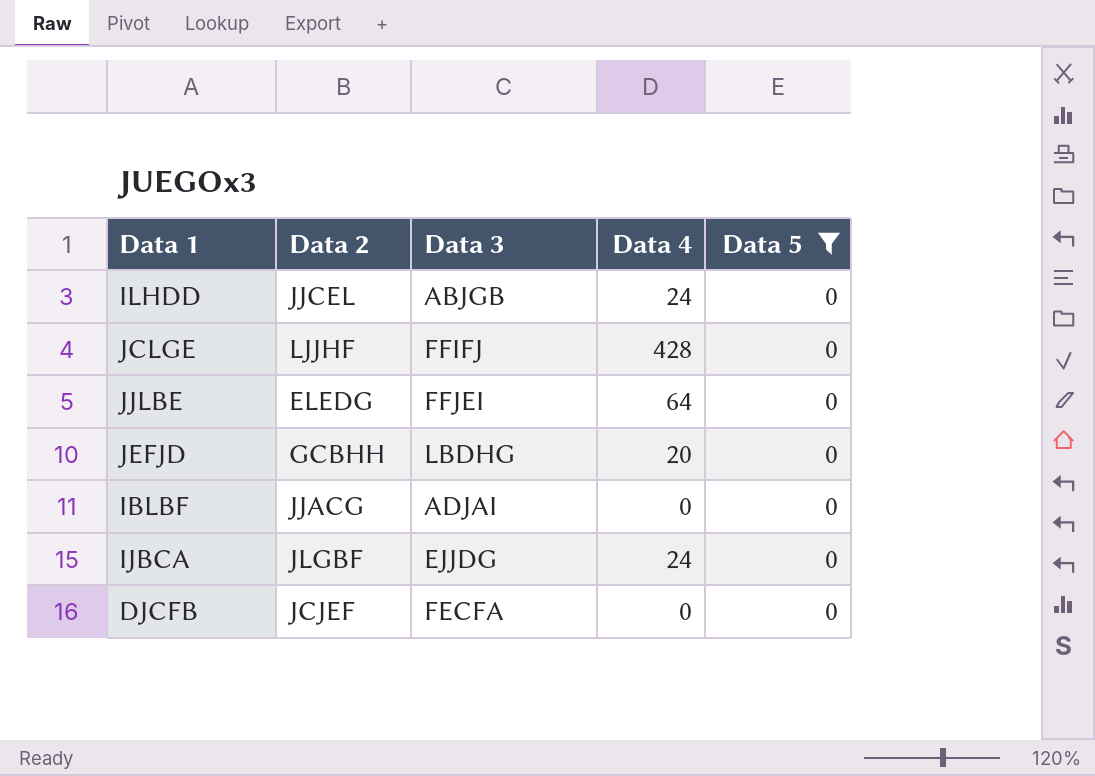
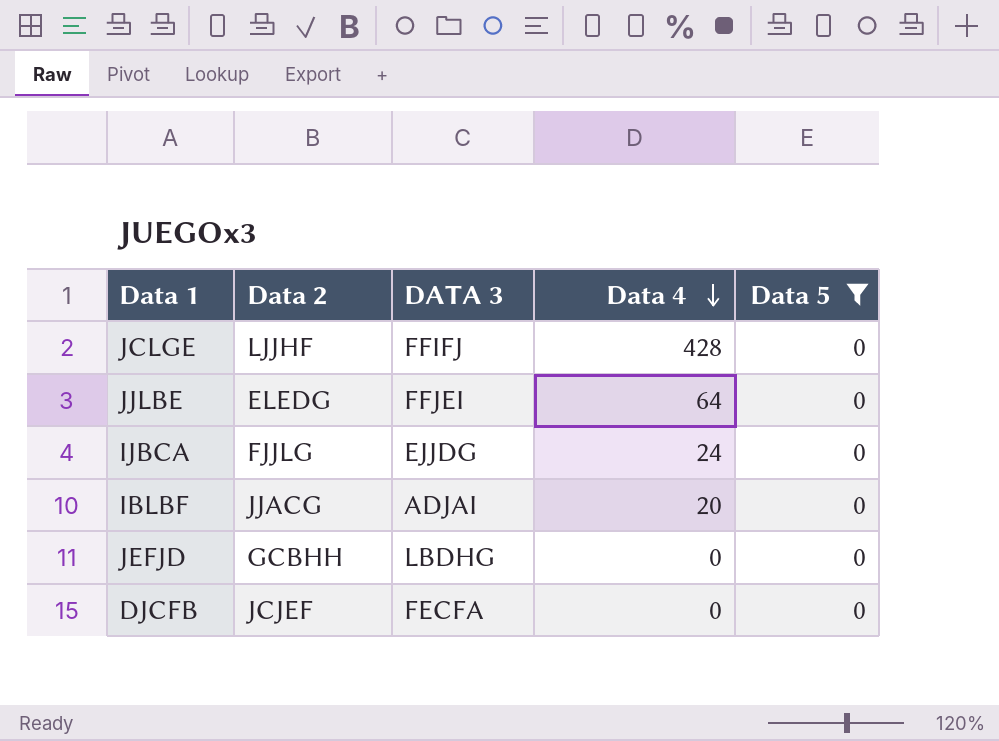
row order: none -> Data 4 descending
column name: Data 3 -> DATA 3
row ILHDD: JJCEL | ABJGB | 24 | 0 -> none
IJBCA | Data 2: JLGBF -> FJJLG
IBLBF | Data 4: 0 -> 20
JEFJD | Data 4: 20 -> 0

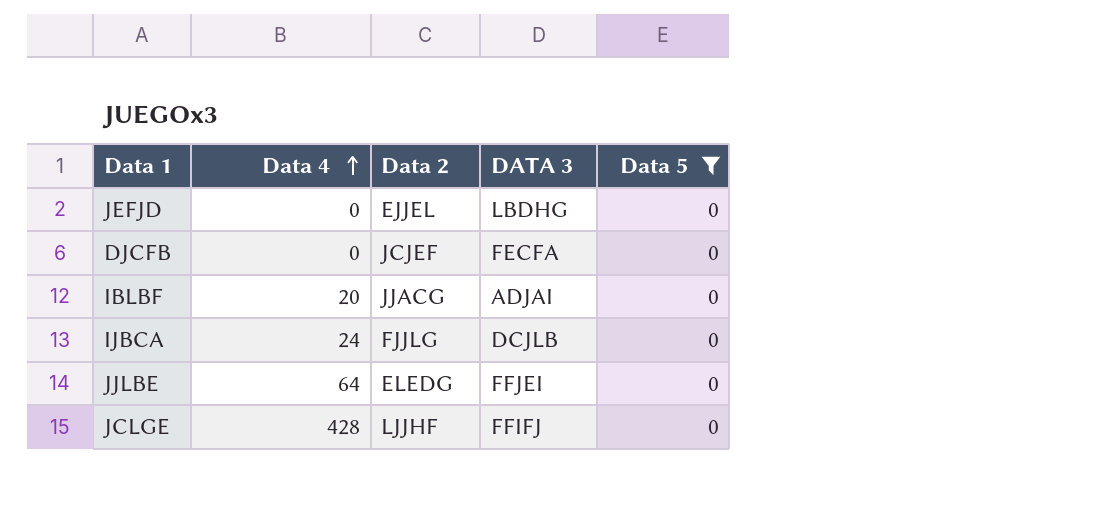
row order: Data 4 descending -> Data 4 ascending
column Data 4 | position: 4 -> 2
JEFJD | Data 2: GCBHH -> EJJEL
IJBCA | DATA 3: EJJDG -> DCJLB

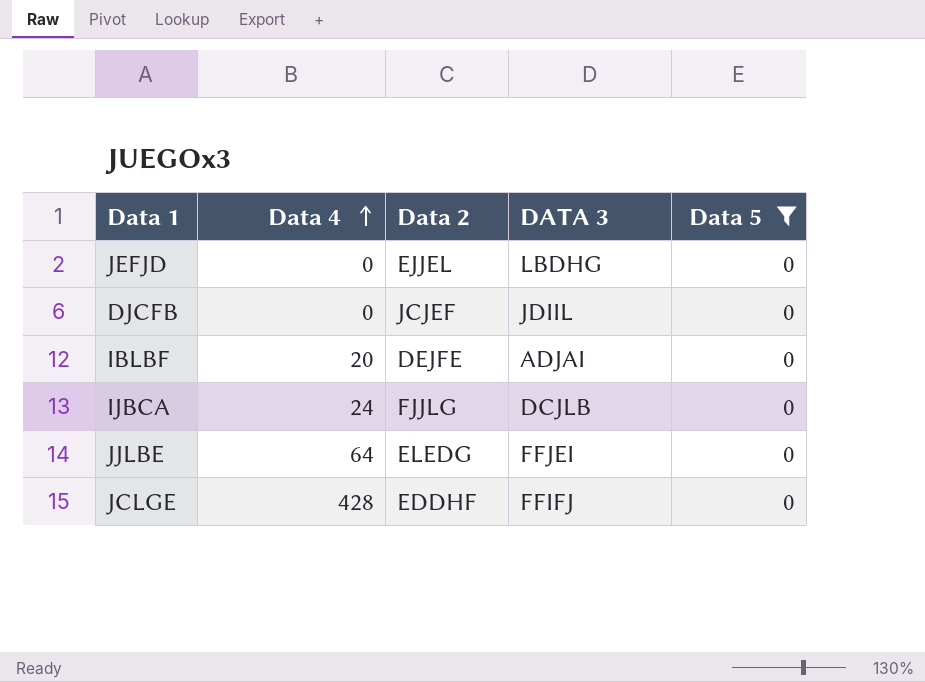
DJCFB | DATA 3: FECFA -> JDIIL
IBLBF | Data 2: JJACG -> DEJFE
JCLGE | Data 2: LJJHF -> EDDHF

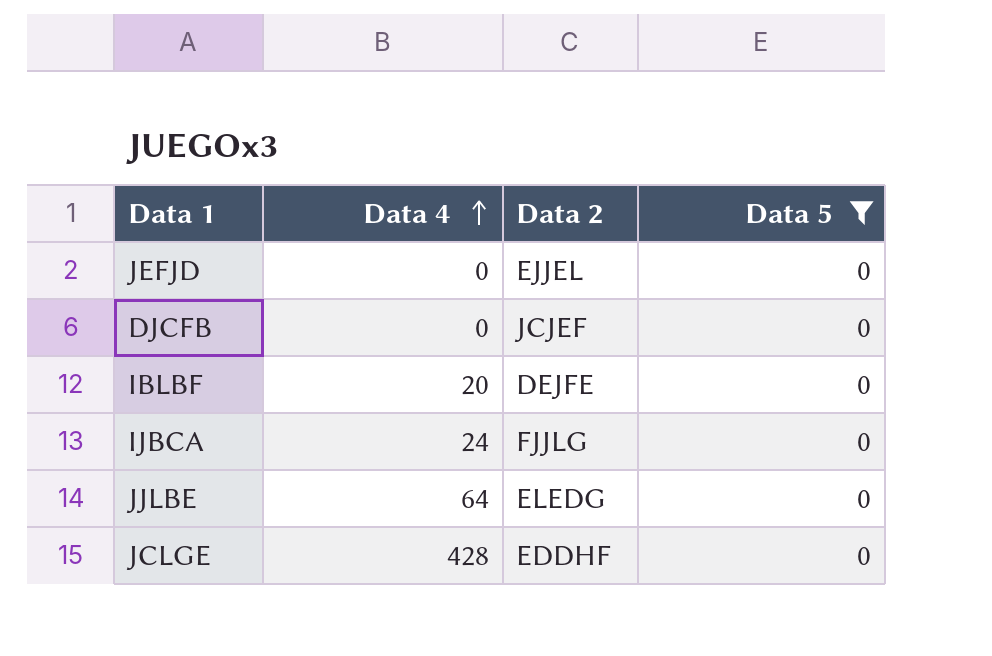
column DATA 3 | position: 4 -> none

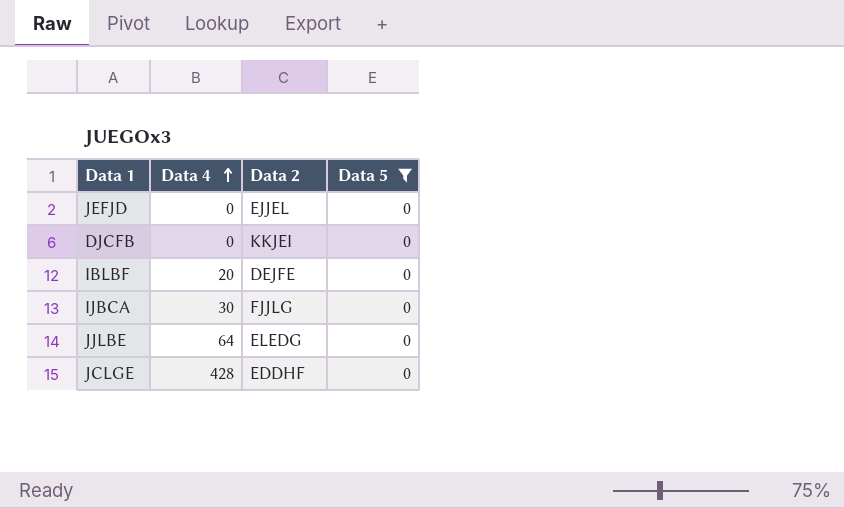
DJCFB | Data 2: JCJEF -> KKJEI
IJBCA | Data 4: 24 -> 30

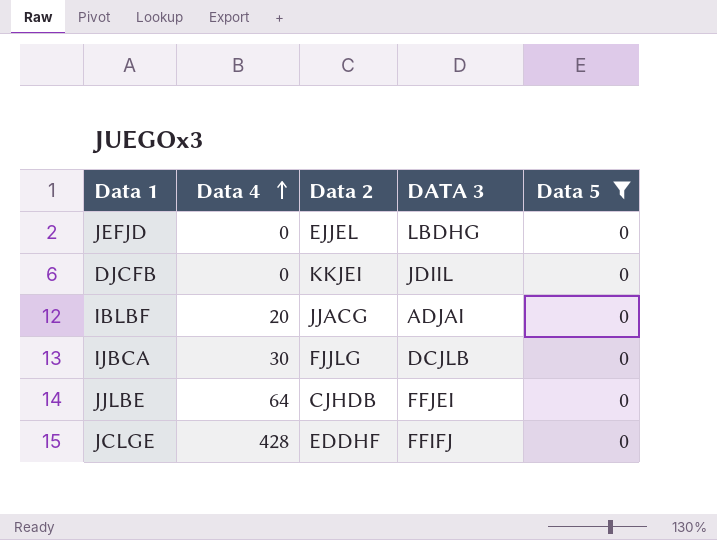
column DATA 3 | position: none -> 4
IBLBF | Data 2: DEJFE -> JJACG
JJLBE | Data 2: ELEDG -> CJHDB

